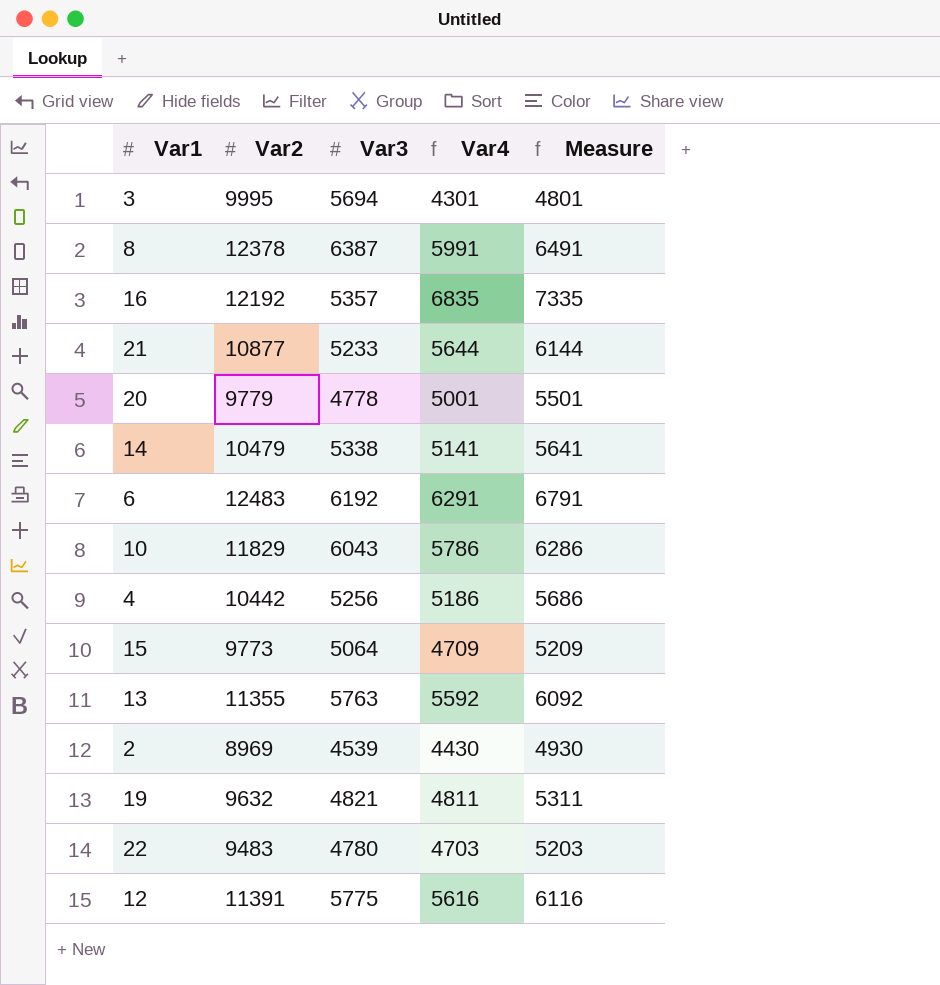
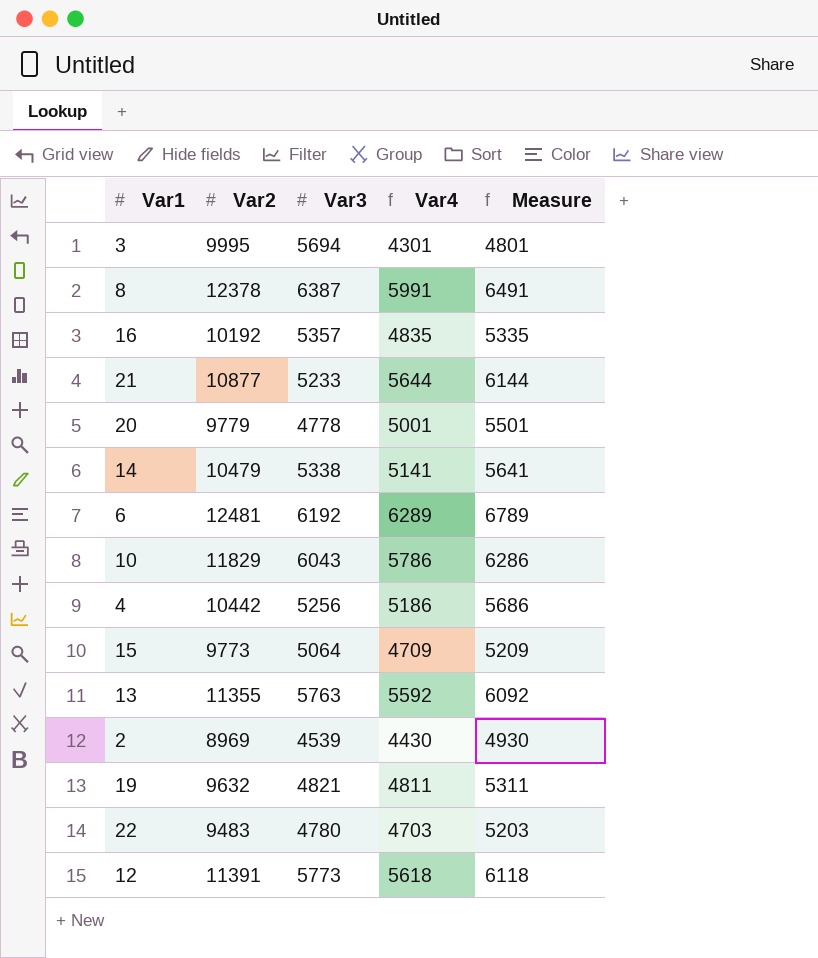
16 | Var2: 12192 -> 10192
16 | Var4: 6835 -> 4835
16 | Measure: 7335 -> 5335
6 | Var2: 12483 -> 12481
6 | Var4: 6291 -> 6289
6 | Measure: 6791 -> 6789
12 | Var3: 5775 -> 5773
12 | Var4: 5616 -> 5618
12 | Measure: 6116 -> 6118

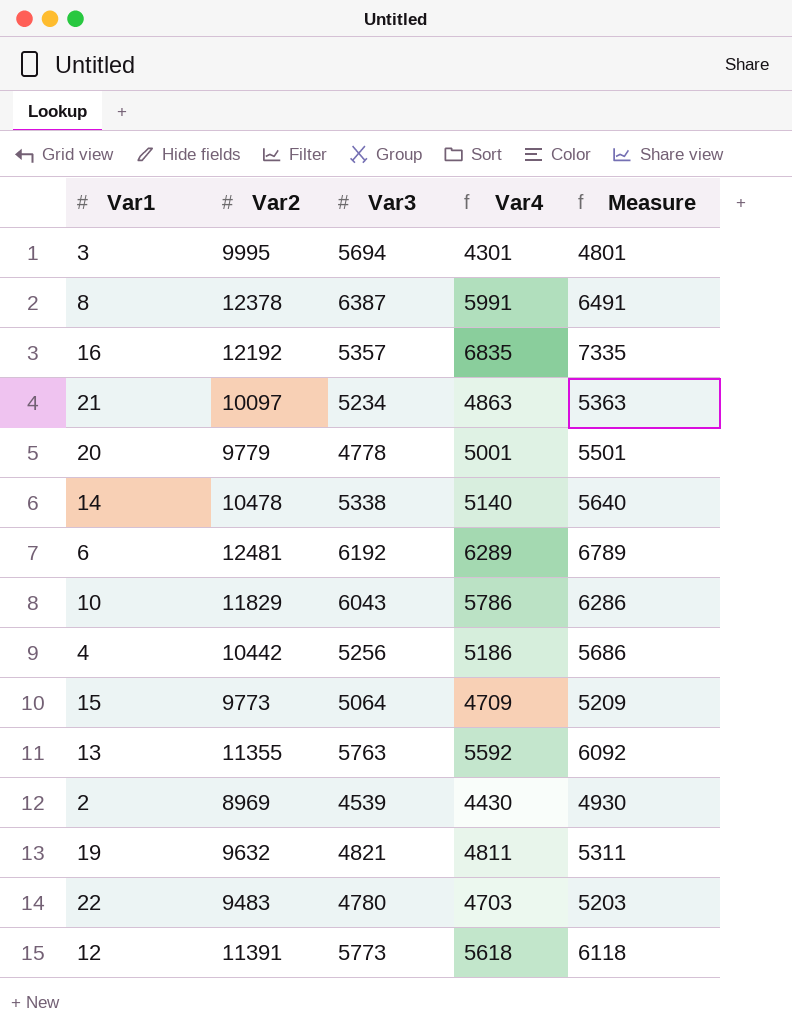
16 | Var2: 10192 -> 12192
16 | Var4: 4835 -> 6835
16 | Measure: 5335 -> 7335
21 | Var2: 10877 -> 10097
21 | Var3: 5233 -> 5234
21 | Var4: 5644 -> 4863
21 | Measure: 6144 -> 5363
14 | Var2: 10479 -> 10478
14 | Var4: 5141 -> 5140
14 | Measure: 5641 -> 5640

